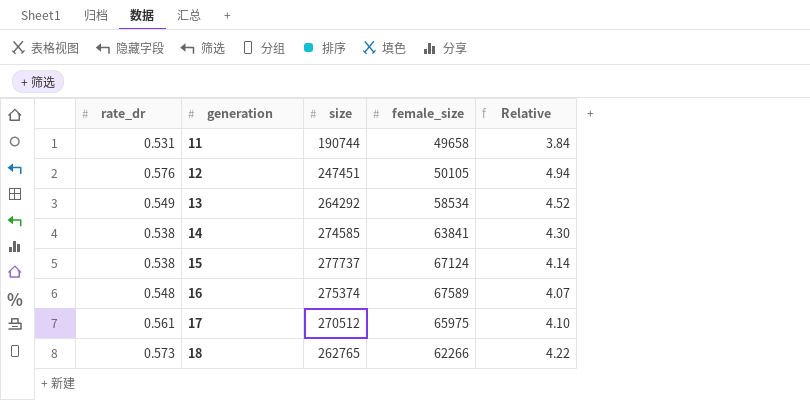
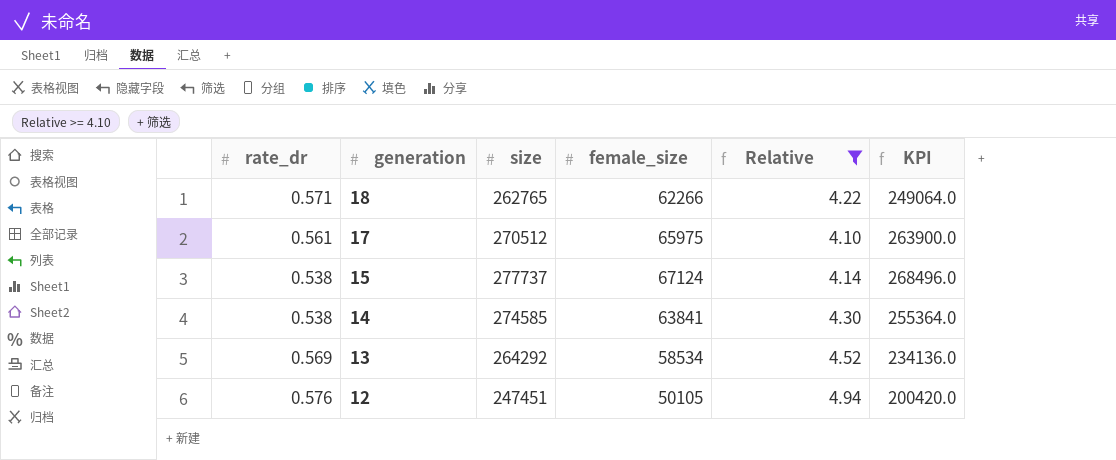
filter: none -> Relative >= 4.10
row order: generation ascending -> generation descending
column KPI | formula: none -> [female_size] * 4
18 | rate_dr: 0.573 -> 0.571
13 | rate_dr: 0.549 -> 0.569

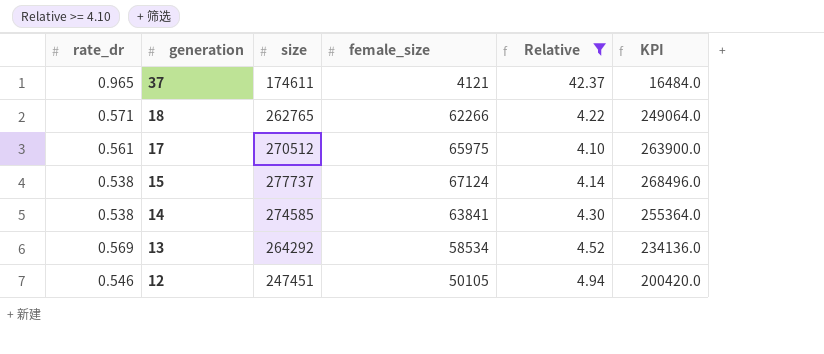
row 37: none -> 0.965 | 174611 | 4121 | 42.37 | 16484.0
12 | rate_dr: 0.576 -> 0.546

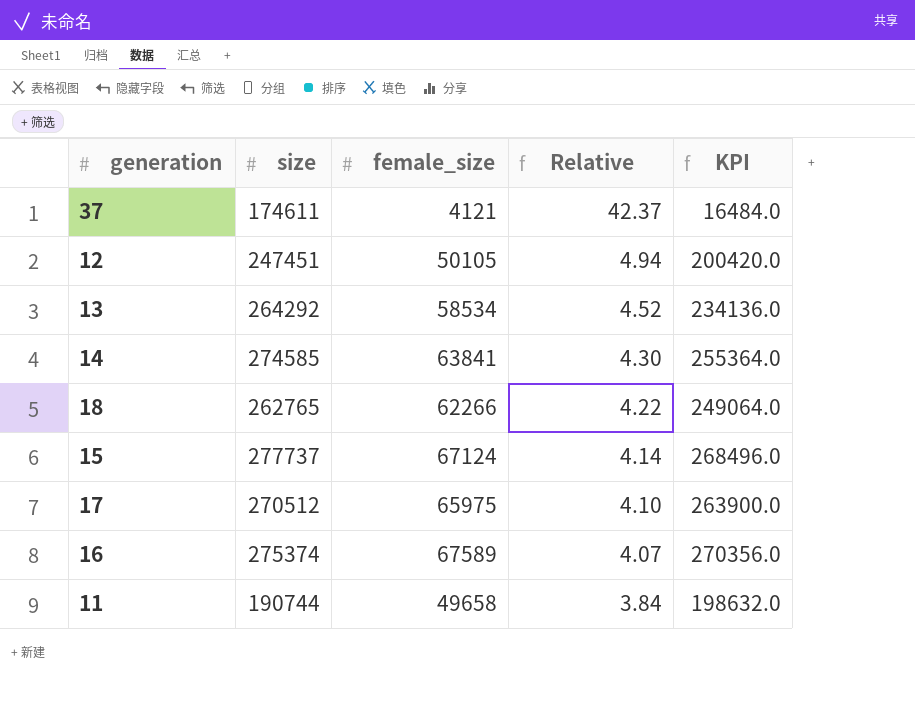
filter: Relative >= 4.10 -> none
row order: generation descending -> Relative descending
column rate_dr | position: 1 -> none

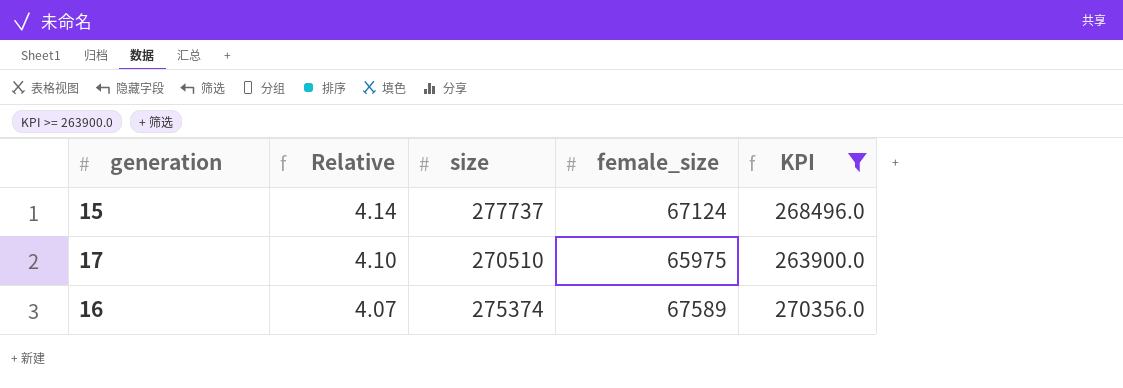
filter: none -> KPI >= 263900.0
column Relative | position: 4 -> 2
17 | size: 270512 -> 270510

